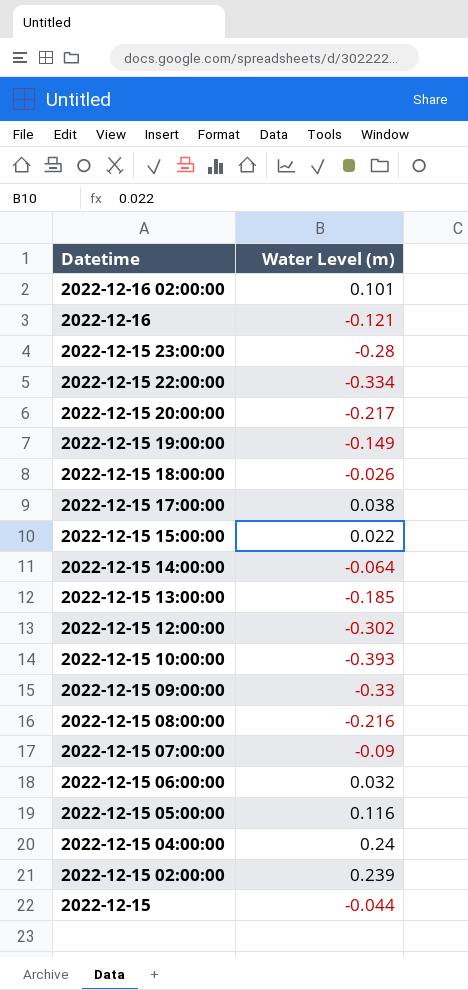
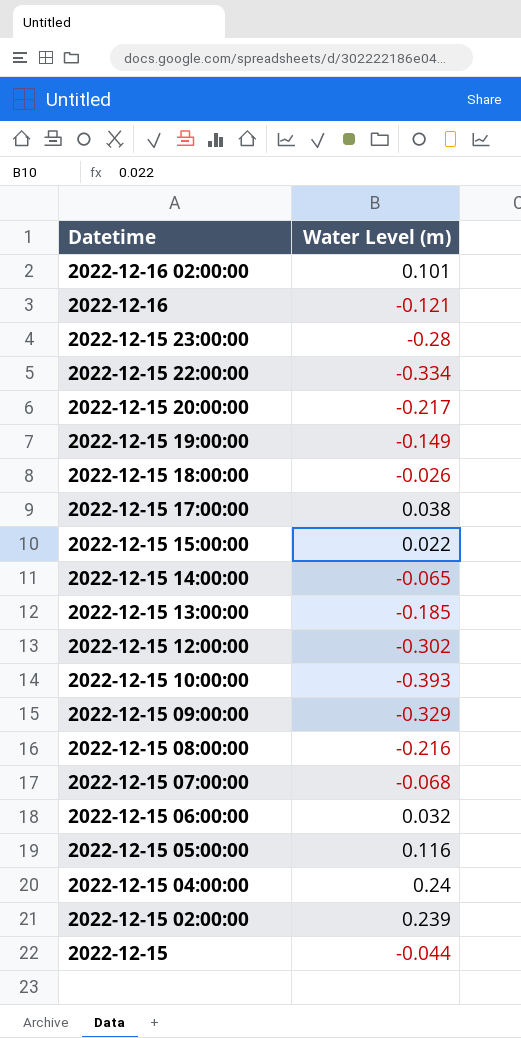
2022-12-15 14:00:00 | Water Level (m): -0.064 -> -0.065
2022-12-15 09:00:00 | Water Level (m): -0.33 -> -0.329
2022-12-15 07:00:00 | Water Level (m): -0.09 -> -0.068

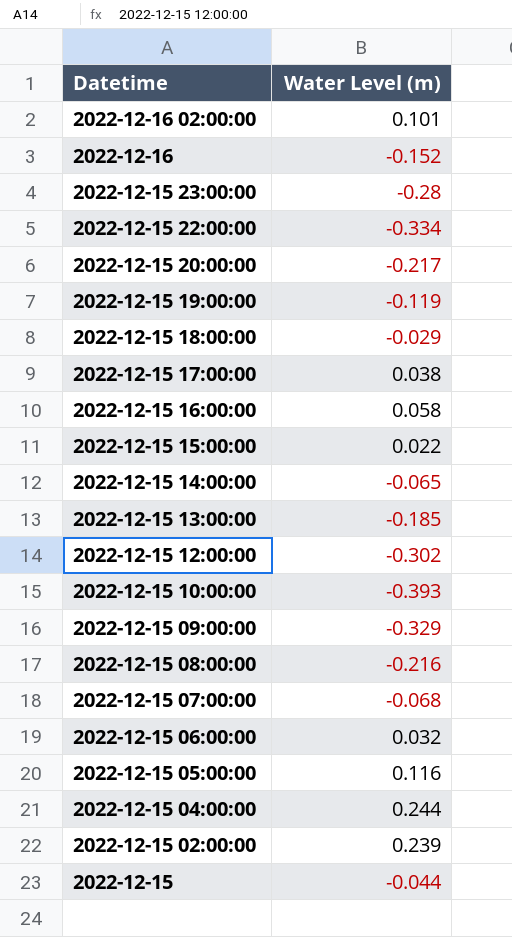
2022-12-16 | Water Level (m): -0.121 -> -0.152
2022-12-15 19:00:00 | Water Level (m): -0.149 -> -0.119
2022-12-15 18:00:00 | Water Level (m): -0.026 -> -0.029
row 2022-12-15 16:00:00: none -> 0.058
2022-12-15 04:00:00 | Water Level (m): 0.24 -> 0.244

